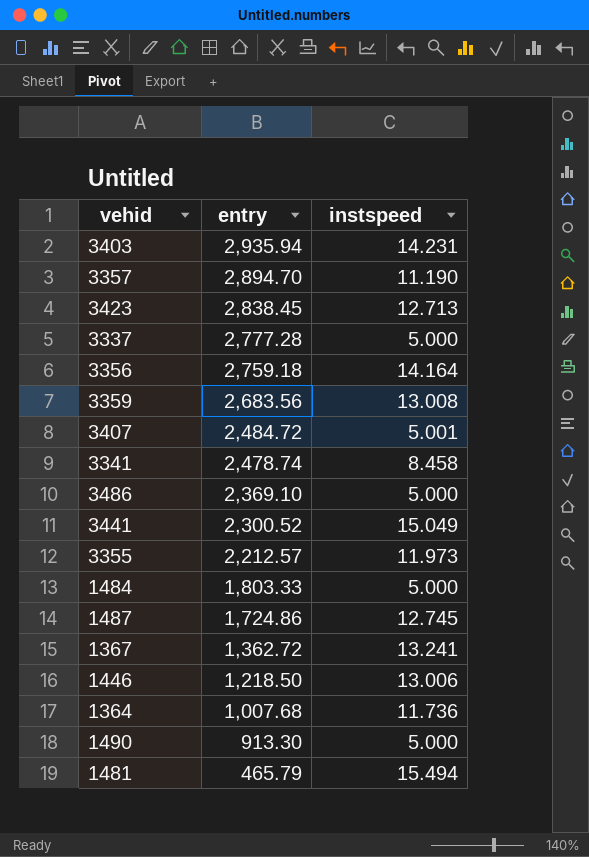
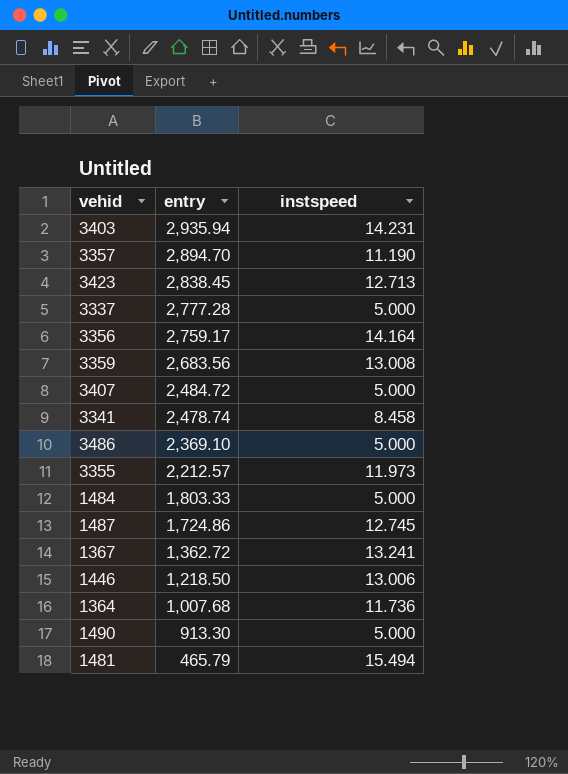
row 3441: 2,300.52 | 15.049 -> none
3356 | entry: 2,759.18 -> 2,759.17
3407 | instspeed: 5.001 -> 5.000

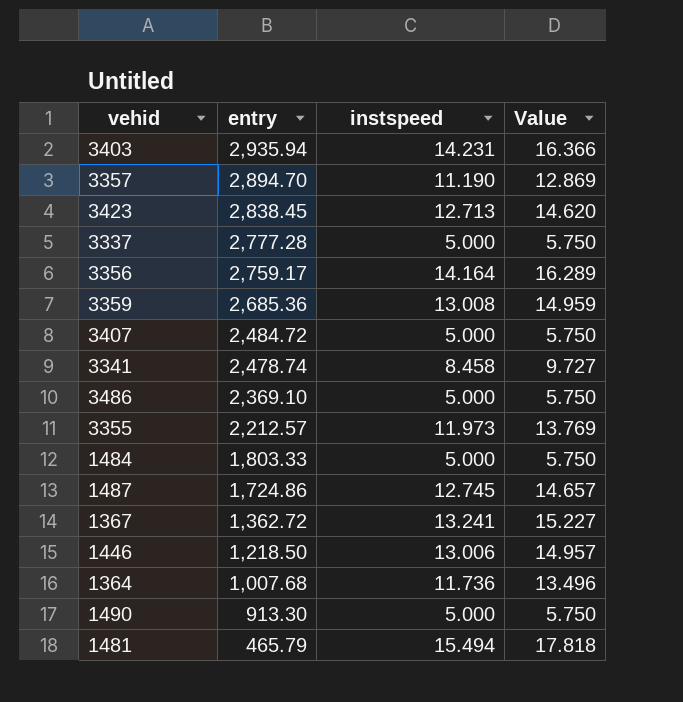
column Value | formula: none -> [instspeed] * 1.15
3359 | entry: 2,683.56 -> 2,685.36

